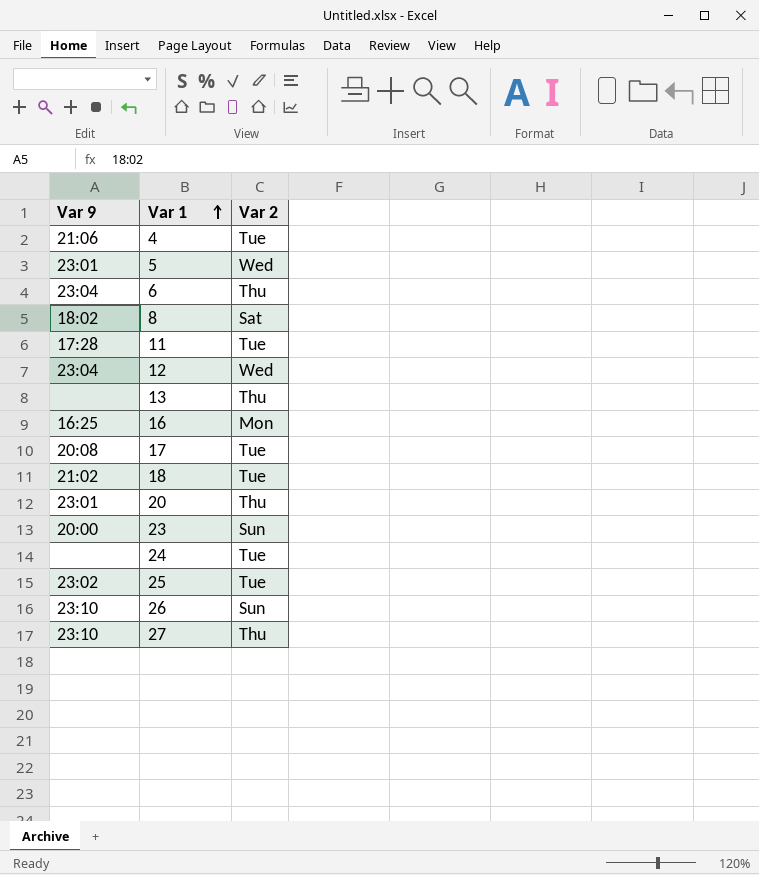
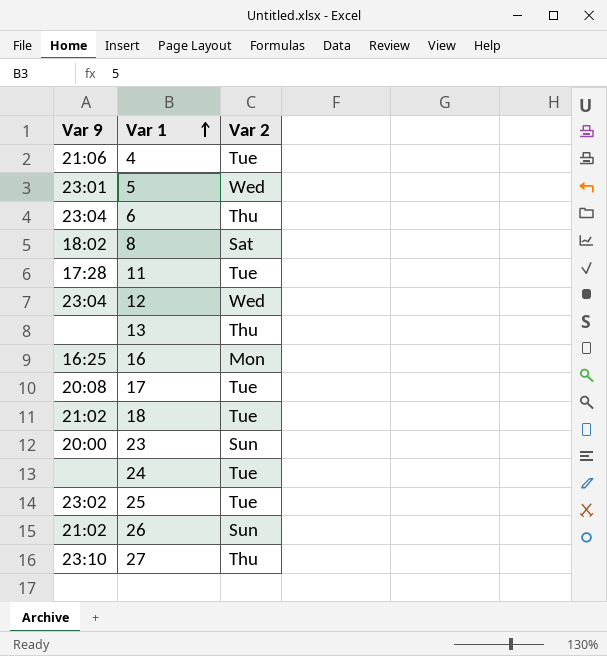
row 20: 23:01 | Thu -> none
26 | Var 9: 23:10 -> 21:02

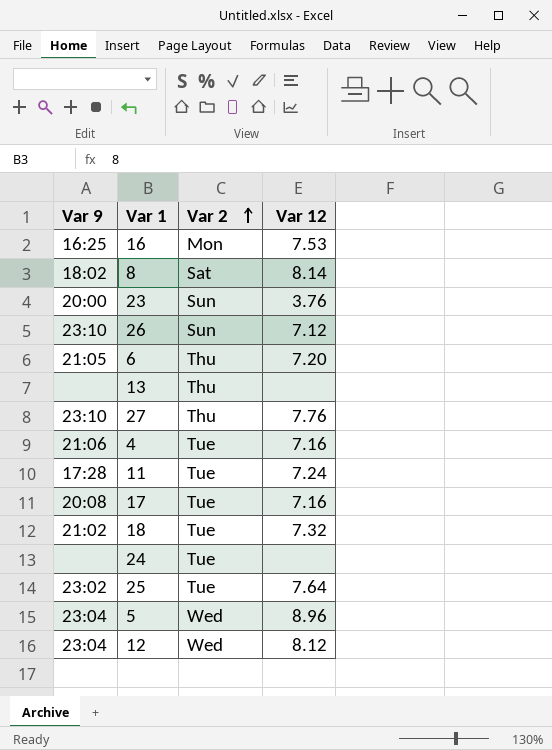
row order: Var 1 ascending -> Var 2 ascending
column Var 12 | position: none -> 4
26 | Var 9: 21:02 -> 23:10
6 | Var 9: 23:04 -> 21:05
5 | Var 9: 23:01 -> 23:04

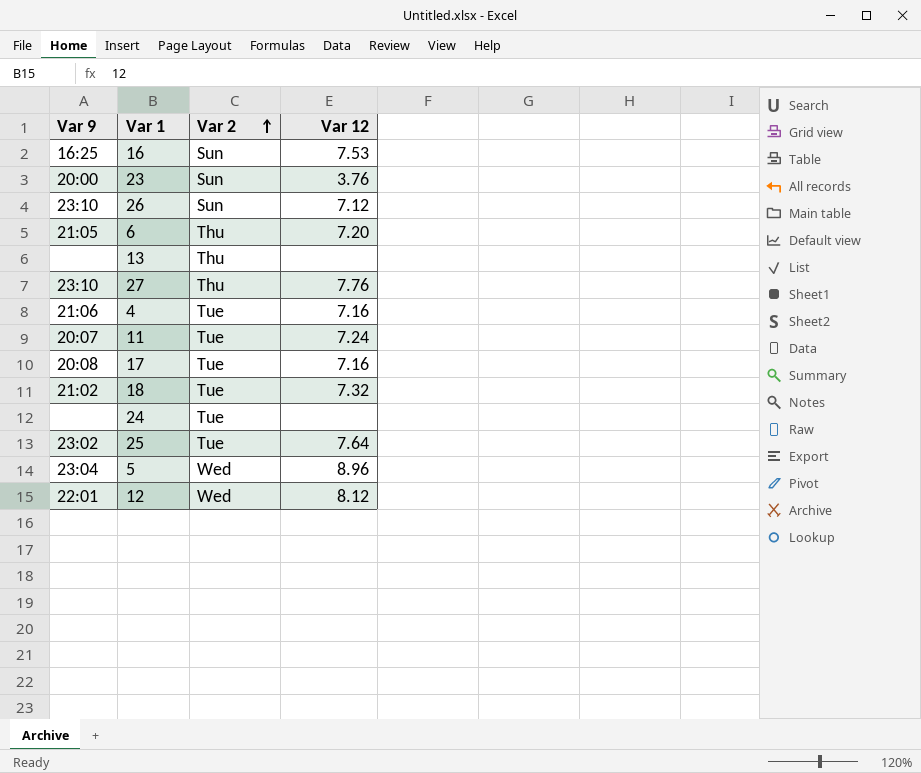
row 8: 18:02 | Sat | 8.14 -> none
16 | Var 2: Mon -> Sun
11 | Var 9: 17:28 -> 20:07
12 | Var 9: 23:04 -> 22:01

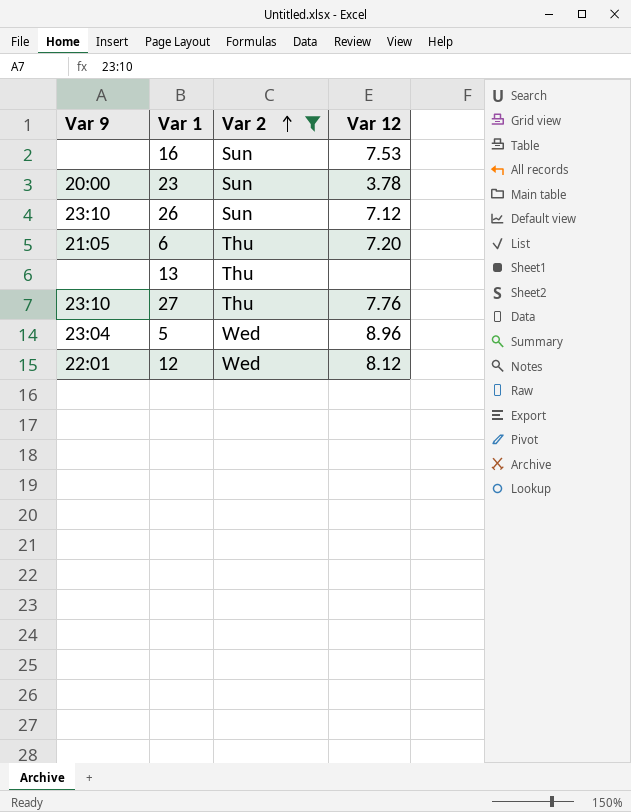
filter: none -> Var 2 != Tue
16 | Var 9: 16:25 -> none
23 | Var 12: 3.76 -> 3.78

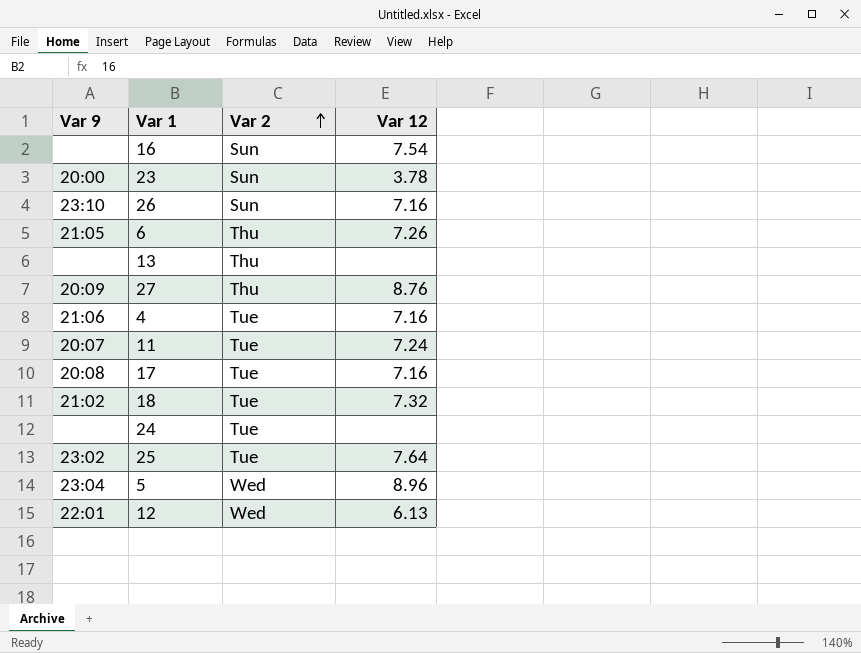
filter: Var 2 != Tue -> none
16 | Var 12: 7.53 -> 7.54
26 | Var 12: 7.12 -> 7.16
6 | Var 12: 7.20 -> 7.26
27 | Var 9: 23:10 -> 20:09
27 | Var 12: 7.76 -> 8.76
12 | Var 12: 8.12 -> 6.13

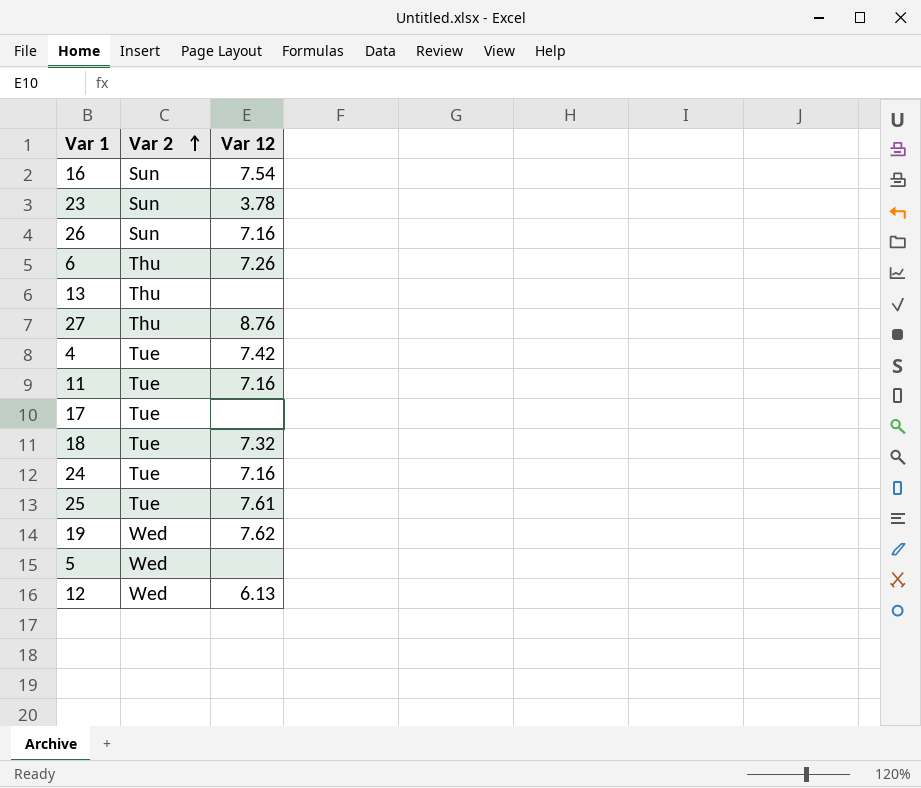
column Var 9 | position: 1 -> none
4 | Var 12: 7.16 -> 7.42
11 | Var 12: 7.24 -> 7.16
17 | Var 12: 7.16 -> none
24 | Var 12: none -> 7.16
25 | Var 12: 7.64 -> 7.61
row 19: none -> Wed | 7.62
5 | Var 12: 8.96 -> none

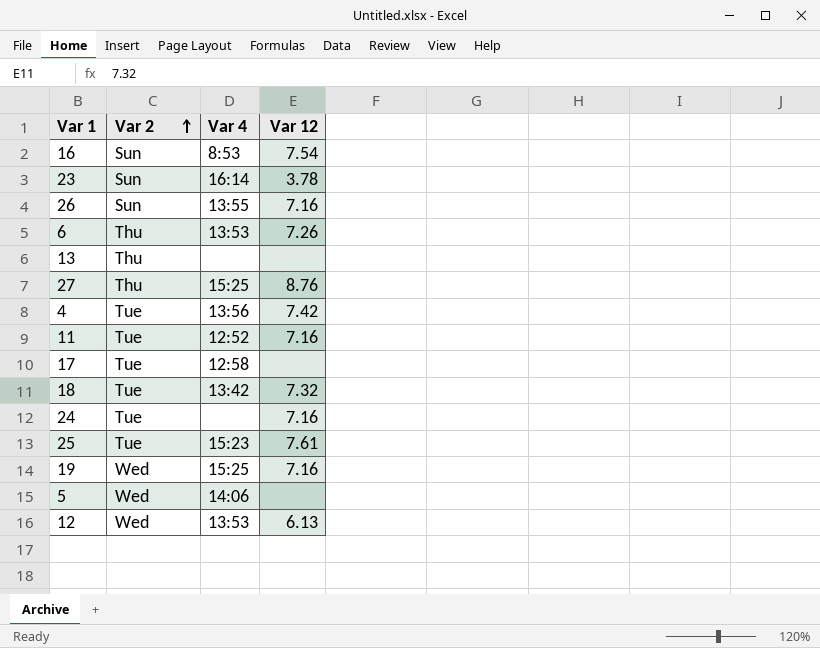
column Var 4 | position: none -> 3
19 | Var 12: 7.62 -> 7.16

